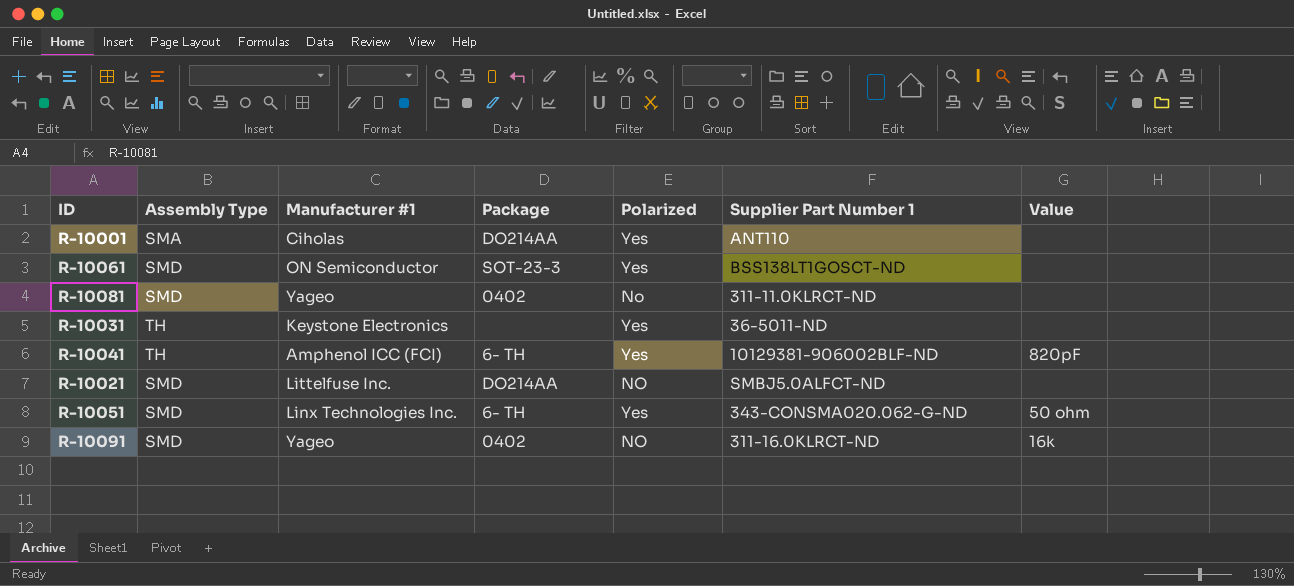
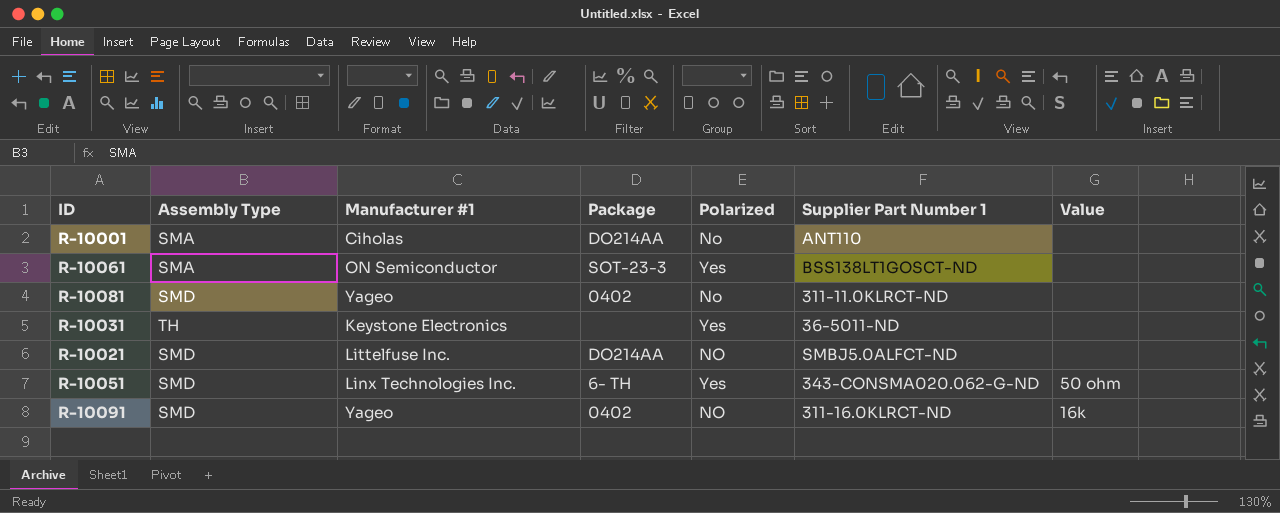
row R-10041: TH | Amphenol ICC (FCI) | 6- TH | Yes | 10129381-906002BLF-ND | 820pF -> none
R-10001 | Polarized: Yes -> No
R-10061 | Assembly Type: SMD -> SMA

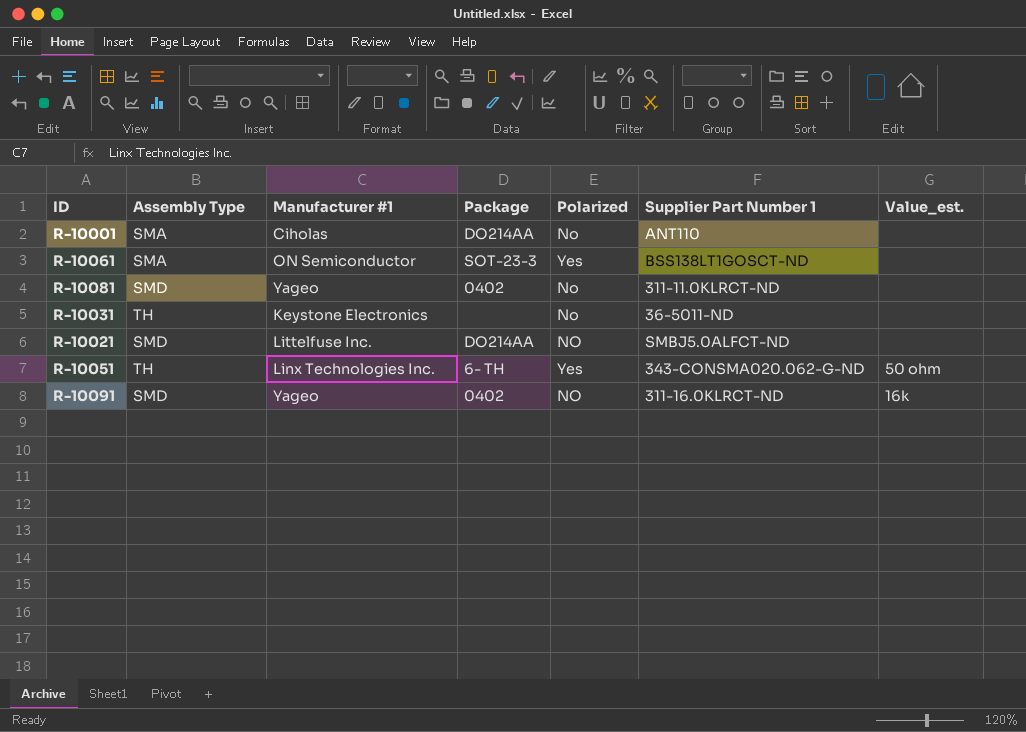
column name: Value -> Value_est.
R-10031 | Polarized: Yes -> No
R-10051 | Assembly Type: SMD -> TH

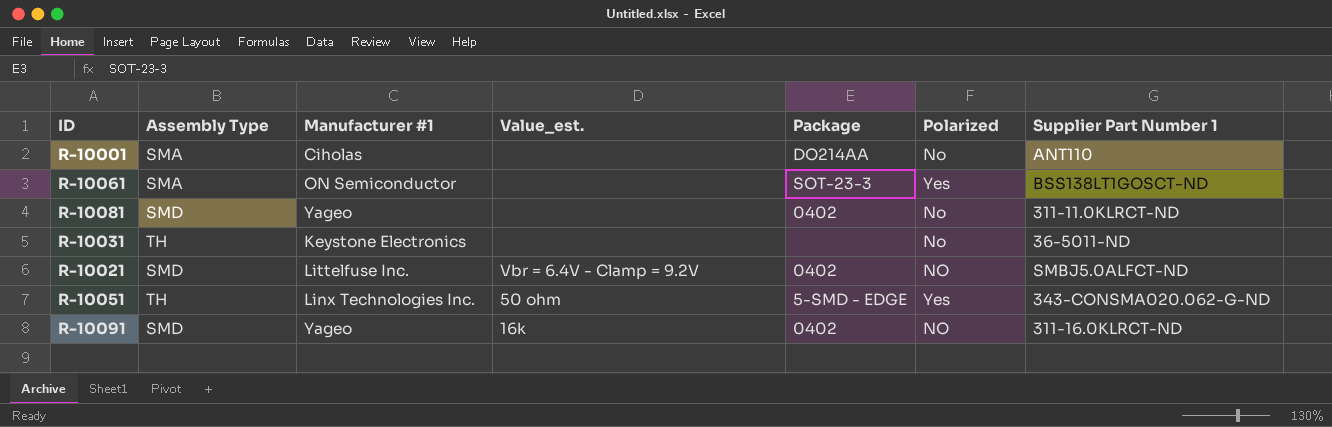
column Value_est. | position: 7 -> 4
R-10021 | Value_est.: none -> Vbr = 6.4V - Clamp = 9.2V
R-10021 | Package: DO214AA -> 0402
R-10051 | Package: 6- TH -> 5-SMD - EDGE

